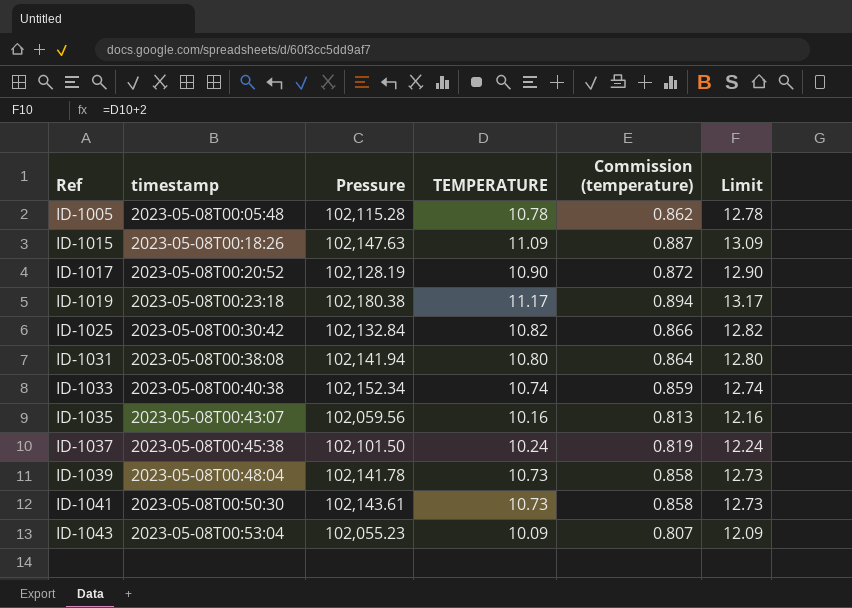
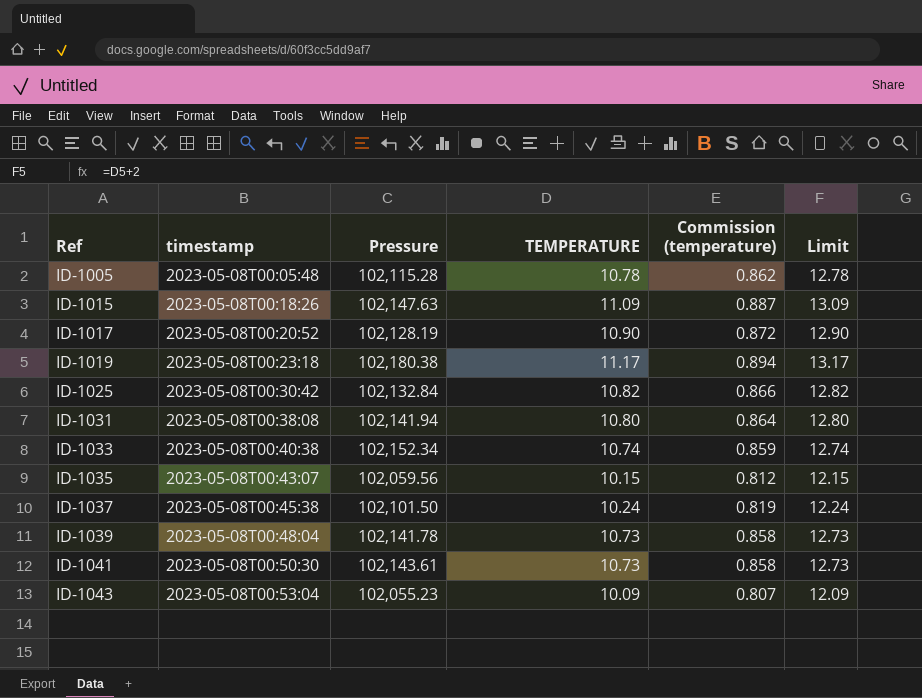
ID-1035 | TEMPERATURE: 10.16 -> 10.15
ID-1035 | Commission (temperature): 0.813 -> 0.812
ID-1035 | Limit: 12.16 -> 12.15

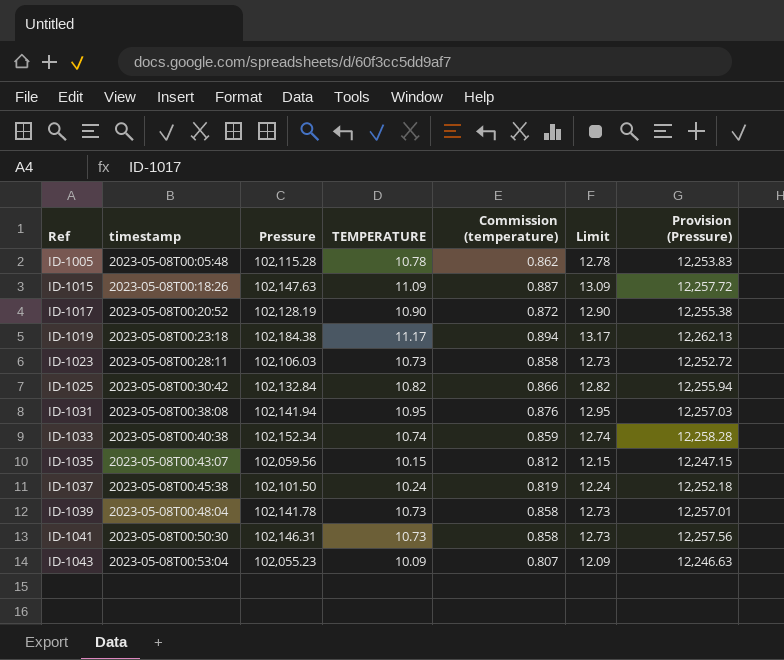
column Provision (Pressure) | formula: none -> [Pressure] * 0.12
ID-1019 | Pressure: 102,180.38 -> 102,184.38
row ID-1023: none -> 2023-05-08T00:28:11 | 102,106.03 | 10.73 | 0.858 | 12.73 | 12,252.72
ID-1031 | TEMPERATURE: 10.80 -> 10.95
ID-1031 | Commission (temperature): 0.864 -> 0.876
ID-1031 | Limit: 12.80 -> 12.95
ID-1041 | Pressure: 102,143.61 -> 102,146.31

